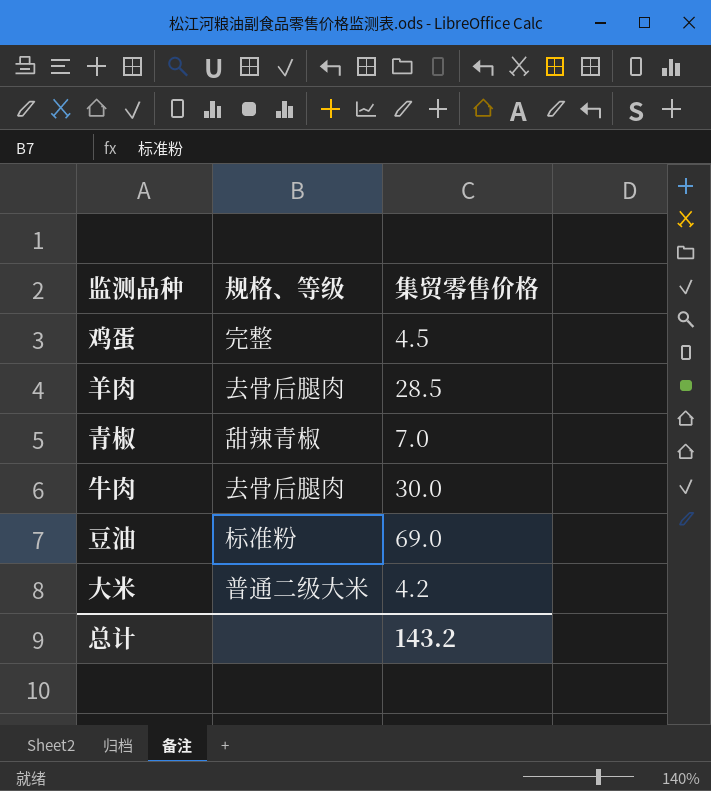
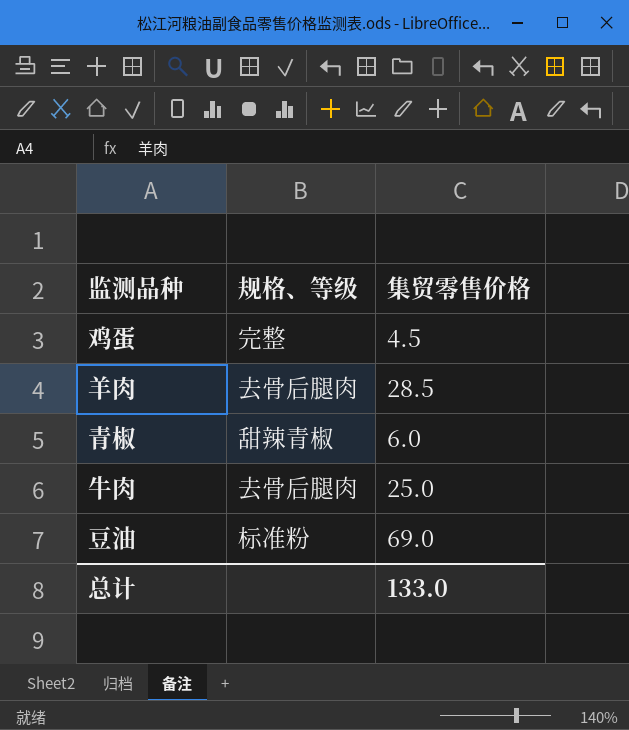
row 大米: 普通二级大米 | 4.2 -> none
青椒 | 集贸零售价格: 7.0 -> 6.0
牛肉 | 集贸零售价格: 30.0 -> 25.0
总计 | 集贸零售价格: 143.2 -> 133.0

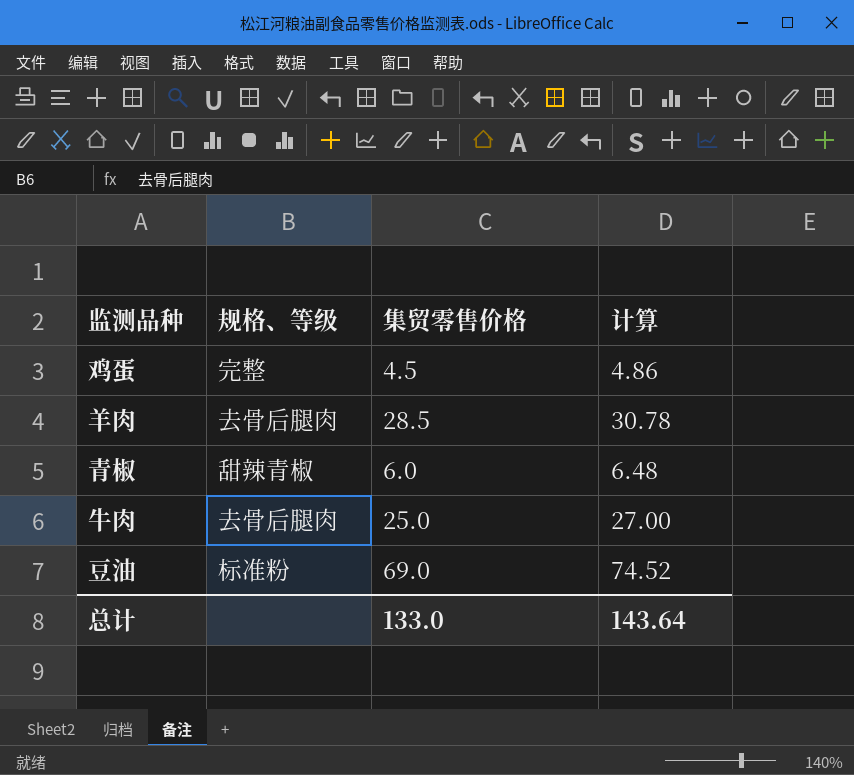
column 计算 | formula: none -> [集贸零售价格] * 1.08

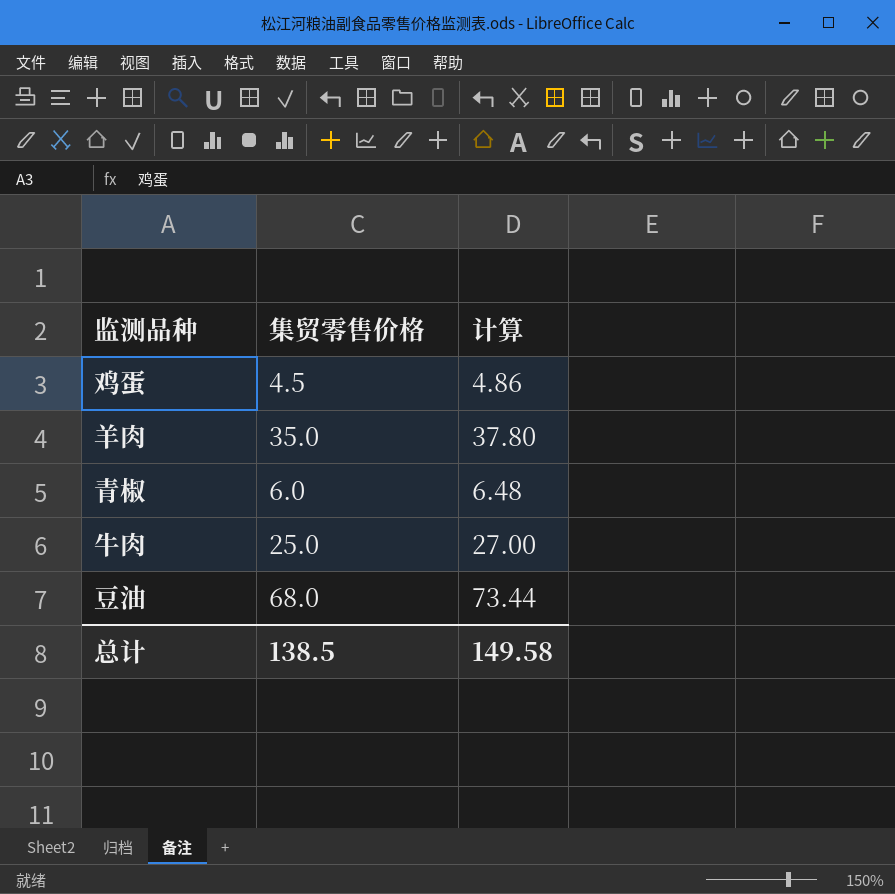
column 规格、等级 | position: 2 -> none
羊肉 | 集贸零售价格: 28.5 -> 35.0
羊肉 | 计算: 30.78 -> 37.80
豆油 | 集贸零售价格: 69.0 -> 68.0
豆油 | 计算: 74.52 -> 73.44
总计 | 集贸零售价格: 133.0 -> 138.5
总计 | 计算: 143.64 -> 149.58

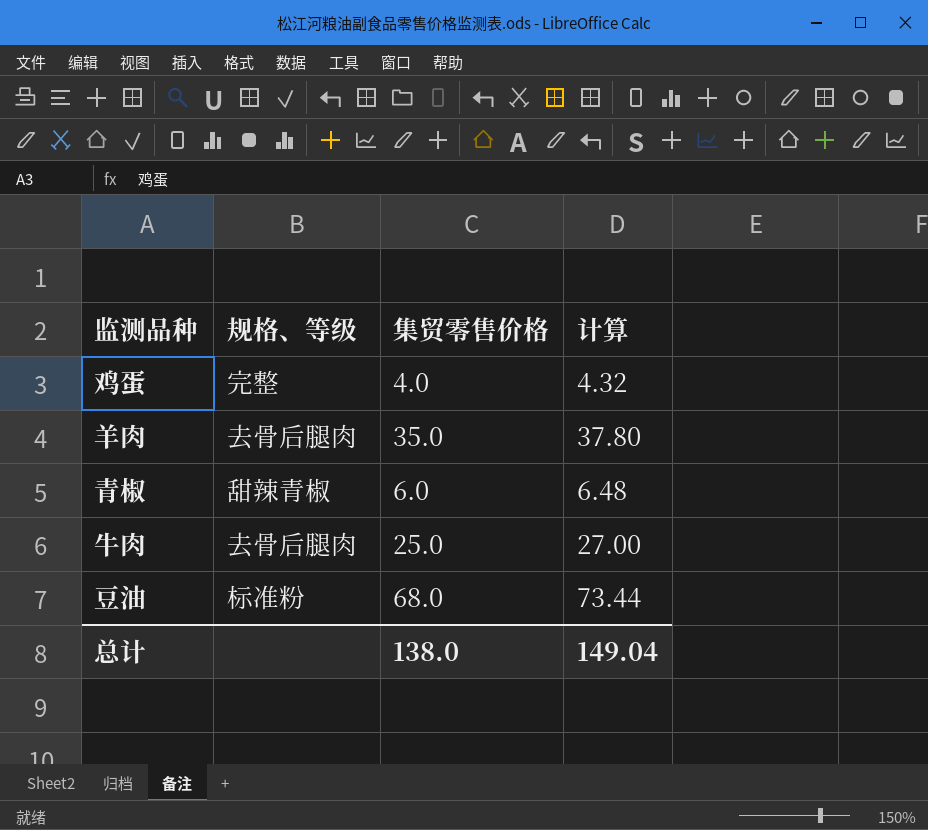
column 规格、等级 | position: none -> 2
鸡蛋 | 集贸零售价格: 4.5 -> 4.0
鸡蛋 | 计算: 4.86 -> 4.32
总计 | 集贸零售价格: 138.5 -> 138.0
总计 | 计算: 149.58 -> 149.04

